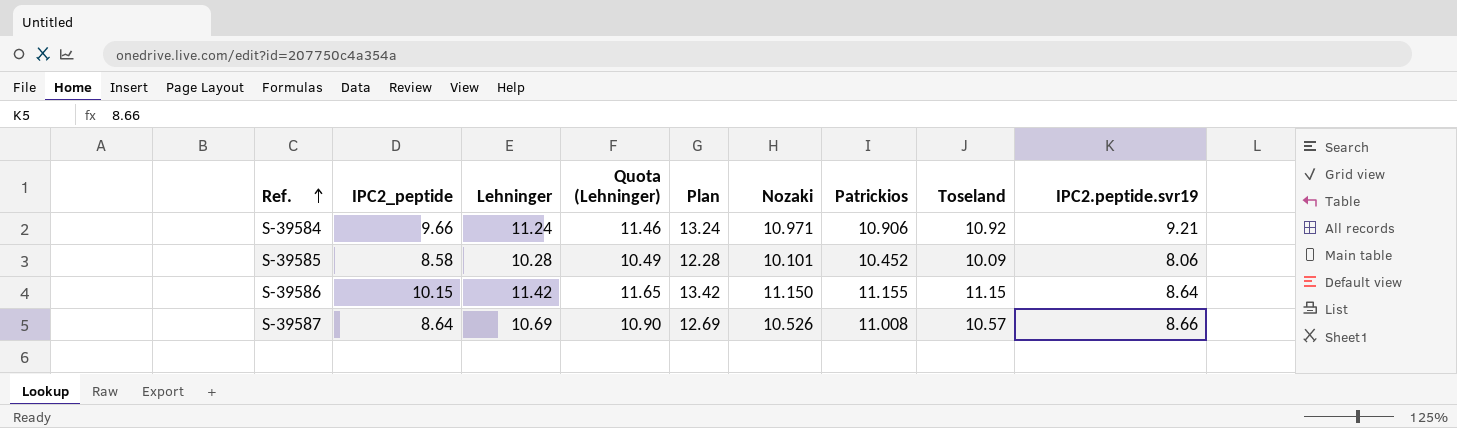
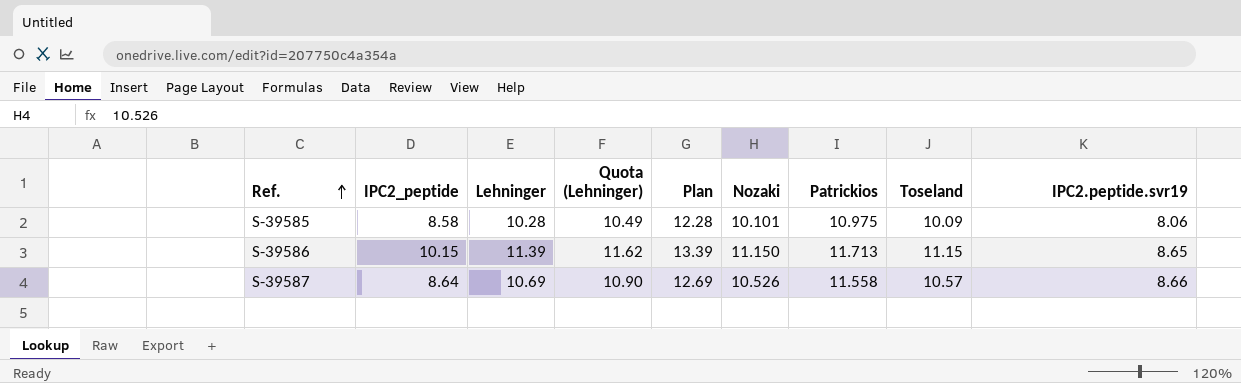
row S-39584: 9.66 | 11.24 | 11.46 | 13.24 | 10.971 | 10.906 | 10.92 | 9.21 -> none
S-39585 | Patrickios: 10.452 -> 10.975
S-39586 | Lehninger: 11.42 -> 11.39
S-39586 | Quota (Lehninger): 11.65 -> 11.62
S-39586 | Plan: 13.42 -> 13.39
S-39586 | Patrickios: 11.155 -> 11.713
S-39586 | IPC2.peptide.svr19: 8.64 -> 8.65
S-39587 | Patrickios: 11.008 -> 11.558

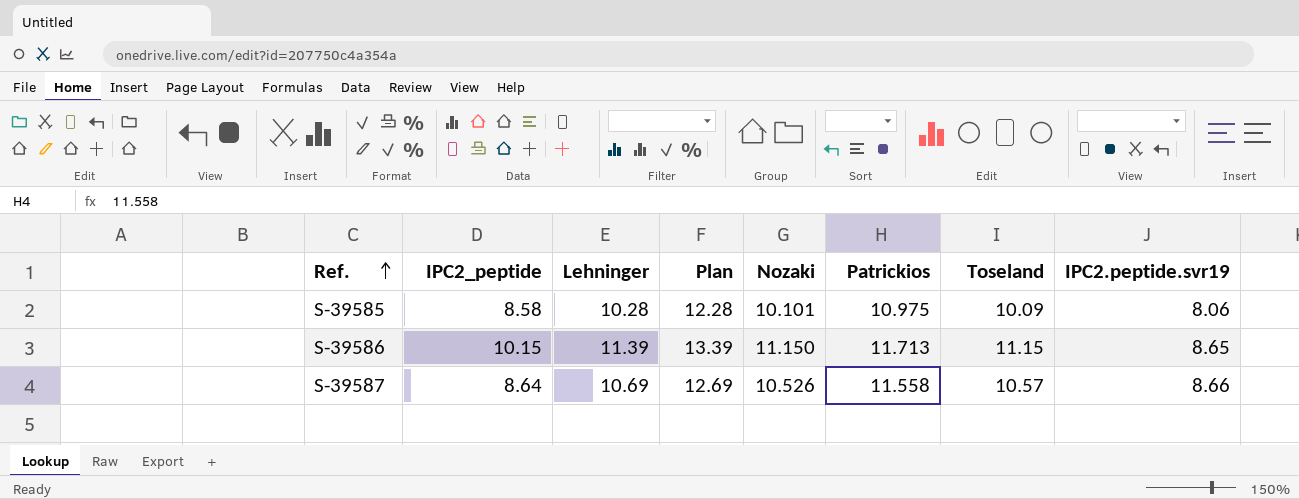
column Quota (Lehninger) | formula: [Lehninger] * 1.02 -> none

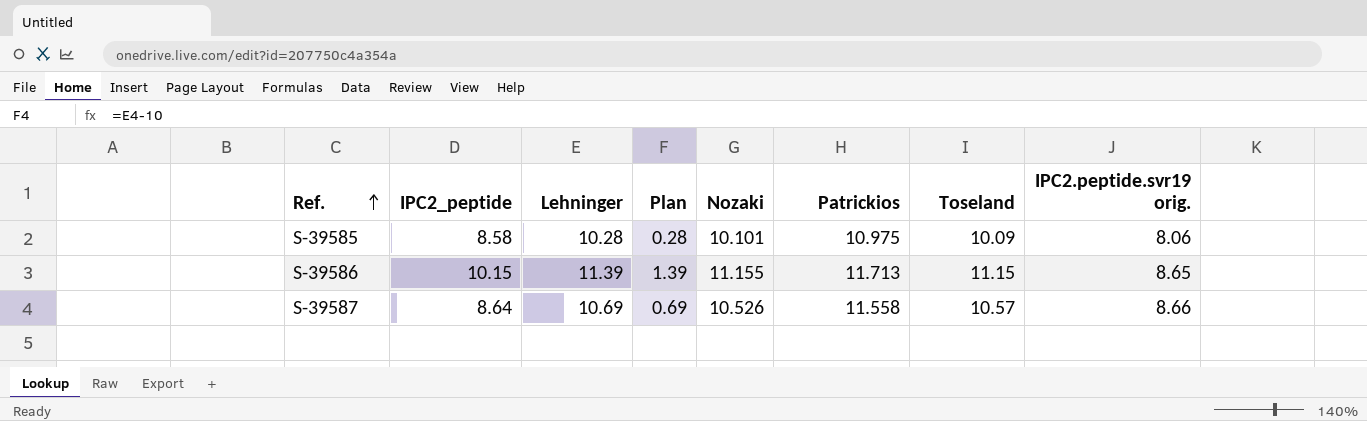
column Plan | formula: [Lehninger] + 2 -> [Lehninger] - 10
column name: IPC2.peptide.svr19 -> IPC2.peptide.svr19 orig.
S-39586 | Nozaki: 11.150 -> 11.155

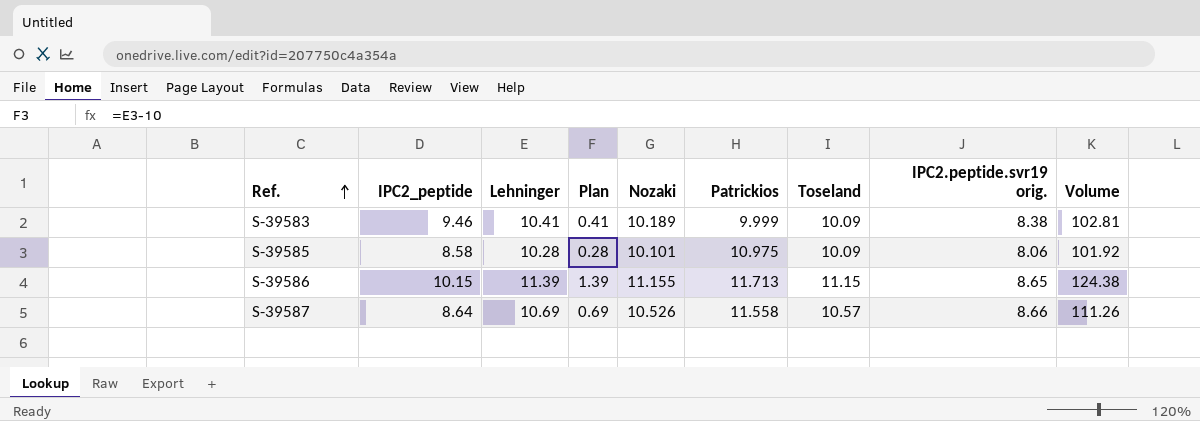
column Volume | formula: none -> [Nozaki] * [Toseland]
row S-39583: none -> 9.46 | 10.41 | 0.41 | 10.189 | 9.999 | 10.09 | 8.38 | 102.81

